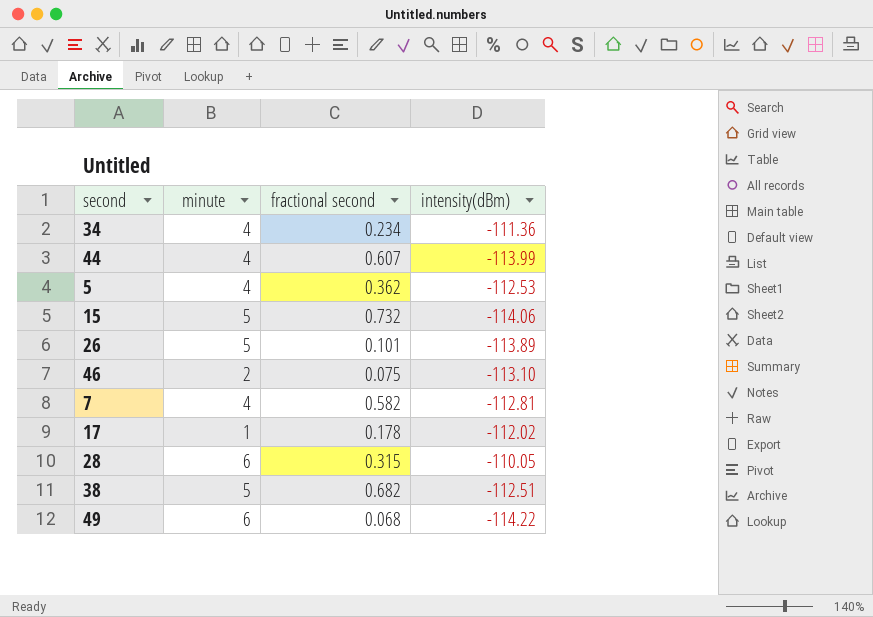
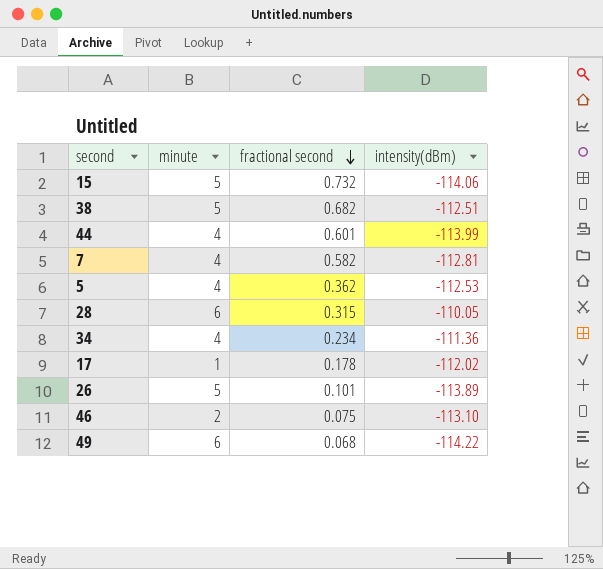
row order: none -> fractional second descending
44 | fractional second: 0.607 -> 0.601

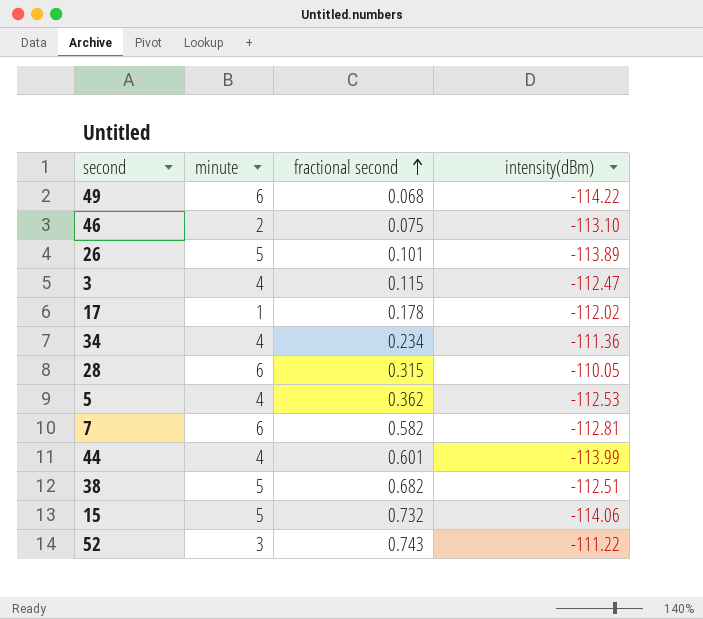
row order: fractional second descending -> fractional second ascending
row 3: none -> 4 | 0.115 | -112.47
7 | minute: 4 -> 6
row 52: none -> 3 | 0.743 | -111.22

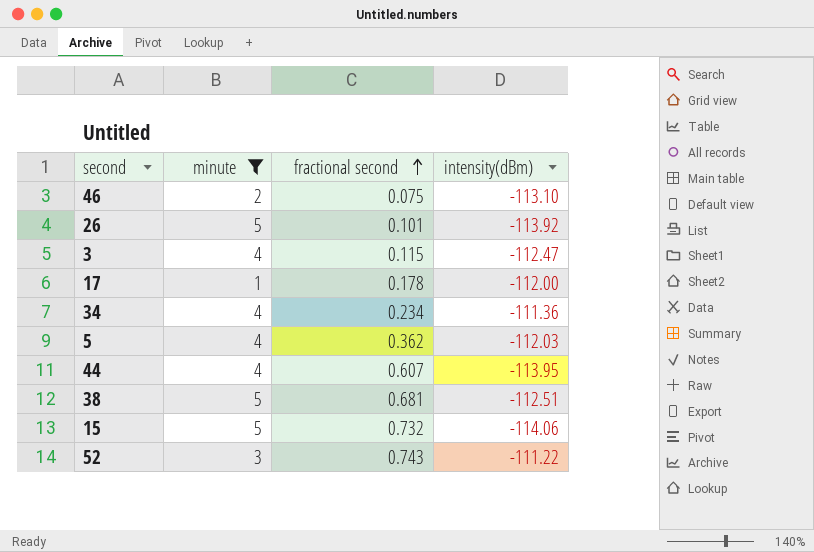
filter: none -> minute != 6
26 | intensity(dBm): -113.89 -> -113.92
17 | intensity(dBm): -112.02 -> -112.00
5 | intensity(dBm): -112.53 -> -112.03
44 | fractional second: 0.601 -> 0.607
44 | intensity(dBm): -113.99 -> -113.95
38 | fractional second: 0.682 -> 0.681

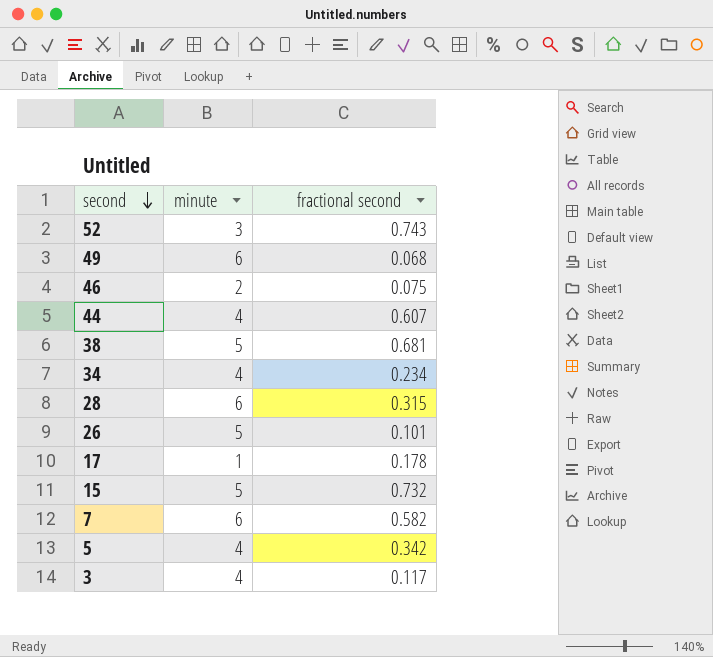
filter: minute != 6 -> none
row order: fractional second ascending -> second descending
column intensity(dBm) | position: 4 -> none
5 | fractional second: 0.362 -> 0.342
3 | fractional second: 0.115 -> 0.117

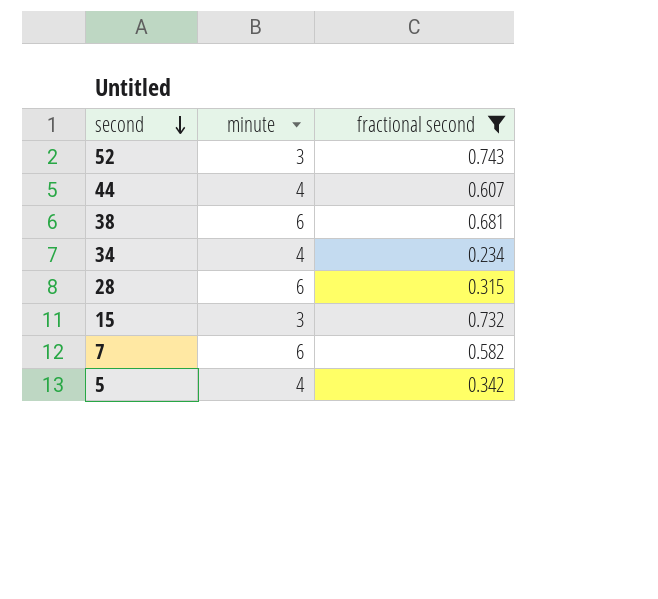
filter: none -> fractional second >= 0.234
38 | minute: 5 -> 6
15 | minute: 5 -> 3

